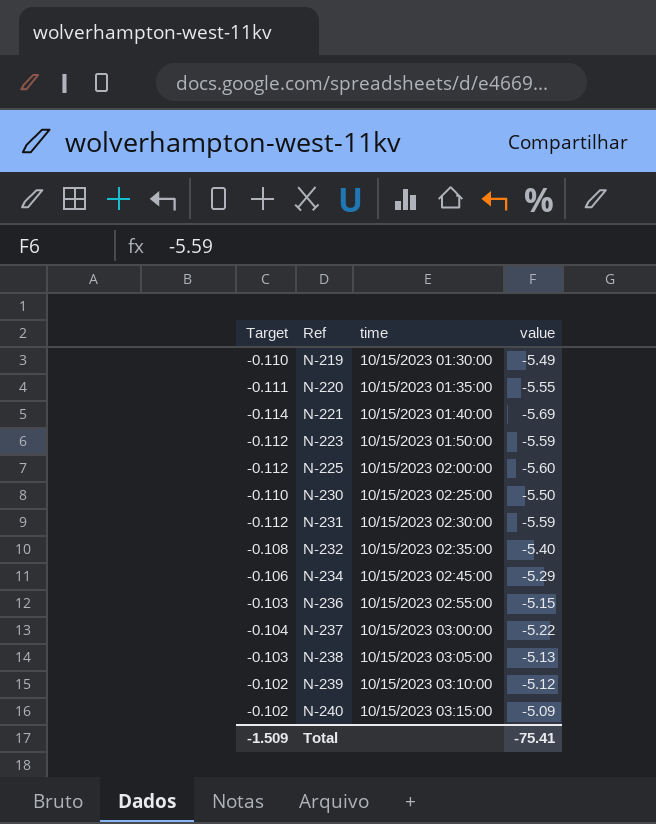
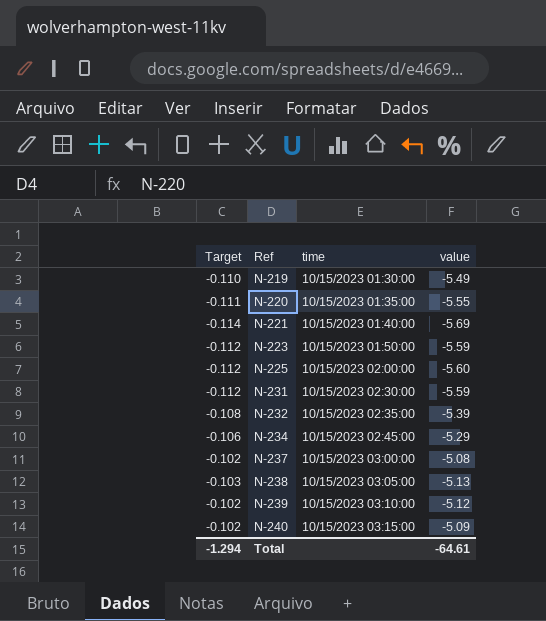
row N-230: -0.110 | 10/15/2023 02:25:00 | -5.50 -> none
row N-236: -0.103 | 10/15/2023 02:55:00 | -5.15 -> none
N-232 | value: -5.40 -> -5.39
N-237 | Target: -0.104 -> -0.102
N-237 | value: -5.22 -> -5.08
Total | Target: -1.509 -> -1.294
Total | value: -75.41 -> -64.61

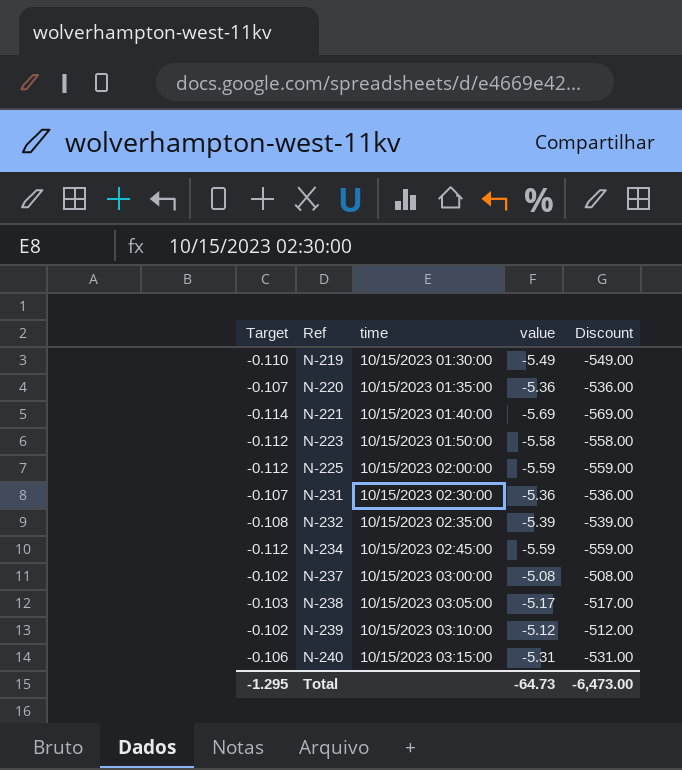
column Discount | formula: none -> [value] * 100
N-220 | Target: -0.111 -> -0.107
N-220 | value: -5.55 -> -5.36
N-223 | value: -5.59 -> -5.58
N-225 | value: -5.60 -> -5.59
N-231 | Target: -0.112 -> -0.107
N-231 | value: -5.59 -> -5.36
N-234 | Target: -0.106 -> -0.112
N-234 | value: -5.29 -> -5.59
N-238 | value: -5.13 -> -5.17
N-240 | Target: -0.102 -> -0.106
N-240 | value: -5.09 -> -5.31
Total | Target: -1.294 -> -1.295
Total | value: -64.61 -> -64.73

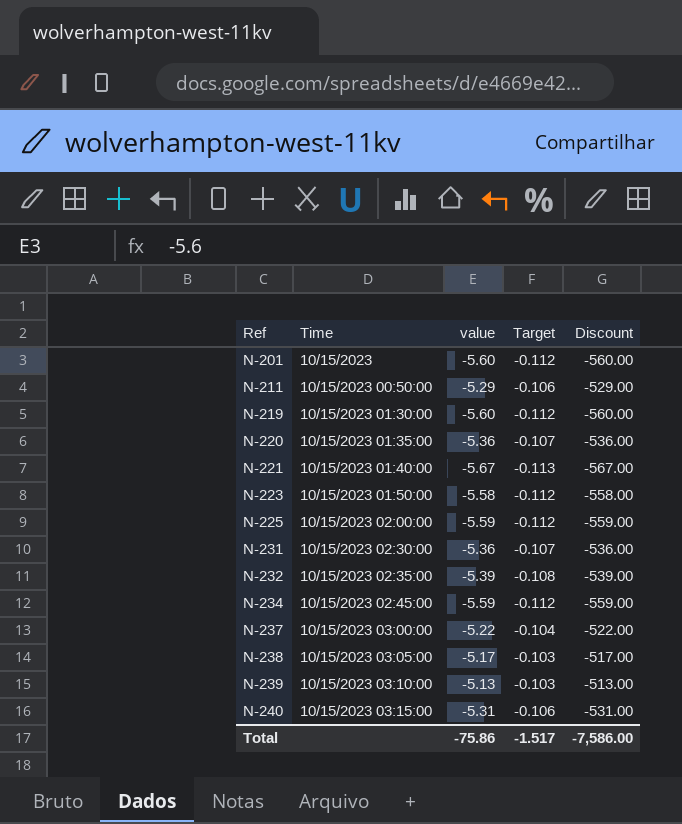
column name: time -> Time
column Target | position: 1 -> 4
row N-201: none -> 10/15/2023 | -5.60 | -0.112 | -560.00
row N-211: none -> 10/15/2023 00:50:00 | -5.29 | -0.106 | -529.00
N-219 | value: -5.49 -> -5.60
N-219 | Target: -0.110 -> -0.112
N-219 | Discount: -549.00 -> -560.00
N-221 | value: -5.69 -> -5.67
N-221 | Target: -0.114 -> -0.113
N-221 | Discount: -569.00 -> -567.00
N-237 | value: -5.08 -> -5.22
N-237 | Target: -0.102 -> -0.104
N-237 | Discount: -508.00 -> -522.00
N-239 | value: -5.12 -> -5.13
N-239 | Target: -0.102 -> -0.103
N-239 | Discount: -512.00 -> -513.00
Total | value: -64.73 -> -75.86
Total | Target: -1.295 -> -1.517
Total | Discount: -6,473.00 -> -7,586.00

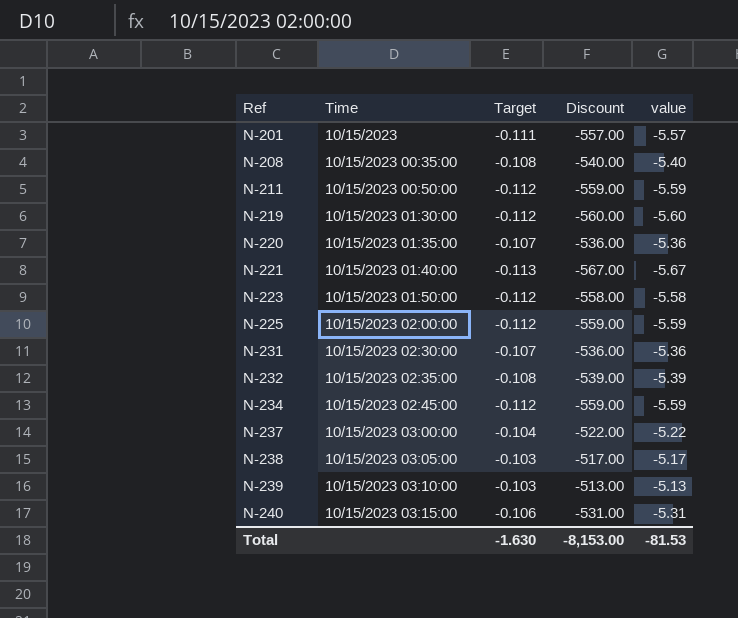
column value | position: 3 -> 5
N-201 | Target: -0.112 -> -0.111
N-201 | Discount: -560.00 -> -557.00
N-201 | value: -5.60 -> -5.57
row N-208: none -> 10/15/2023 00:35:00 | -0.108 | -540.00 | -5.40
N-211 | Target: -0.106 -> -0.112
N-211 | Discount: -529.00 -> -559.00
N-211 | value: -5.29 -> -5.59
Total | Target: -1.517 -> -1.630
Total | Discount: -7,586.00 -> -8,153.00
Total | value: -75.86 -> -81.53

